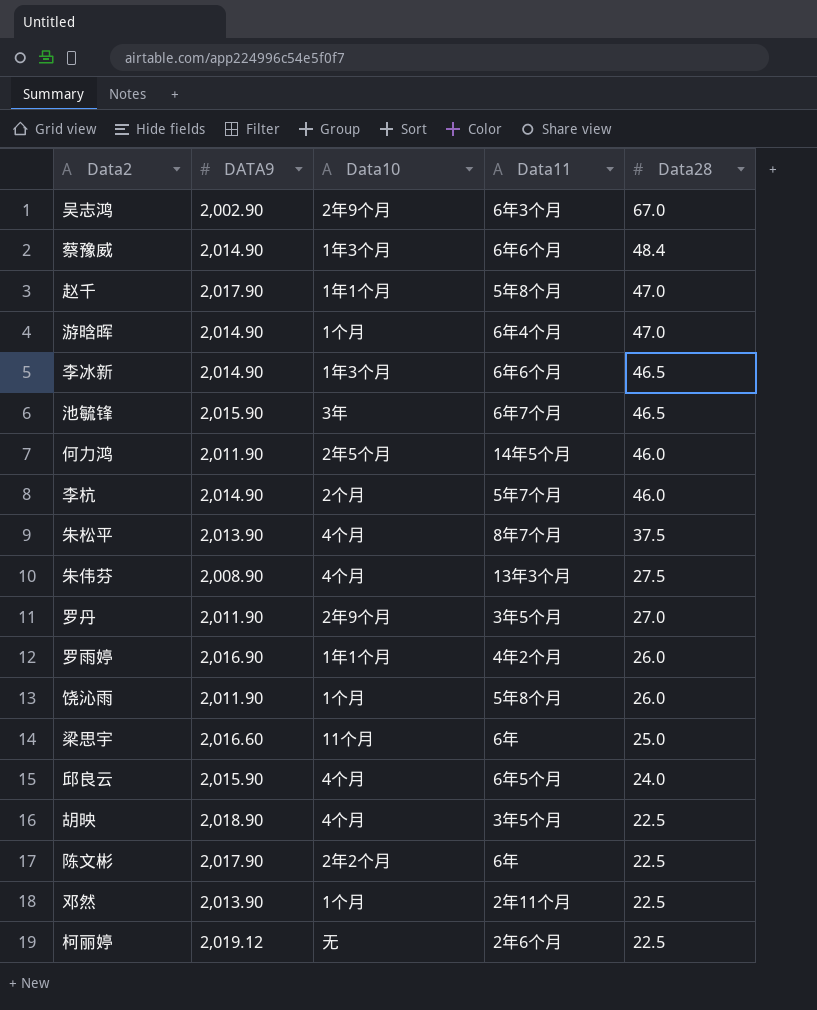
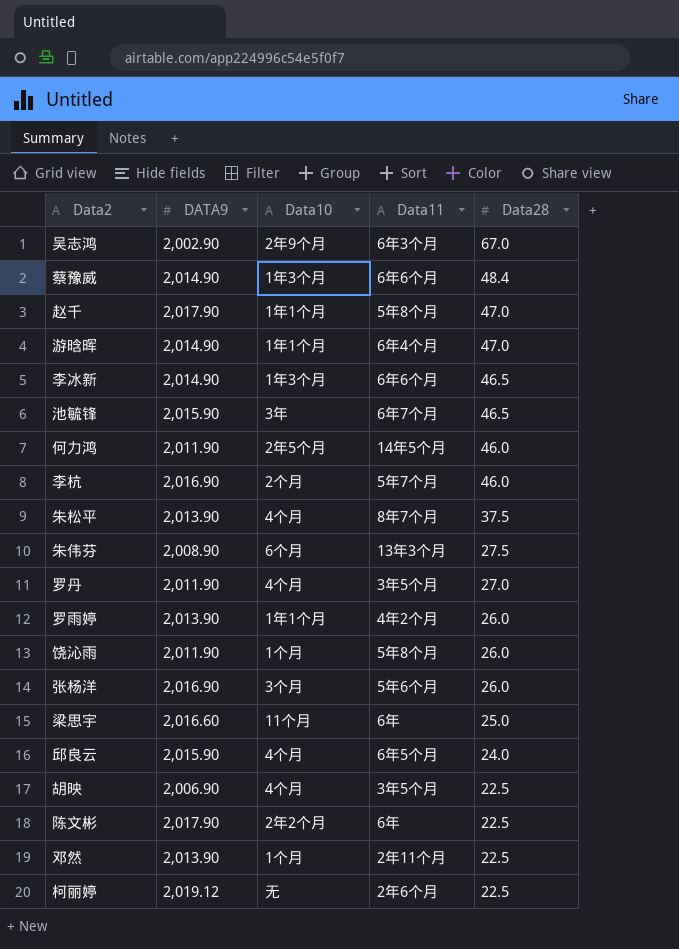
游晗晖 | Data10: 1个月 -> 1年1个月
李杭 | DATA9: 2,014.90 -> 2,016.90
朱伟芬 | Data10: 4个月 -> 6个月
罗丹 | Data10: 2年9个月 -> 4个月
罗雨婷 | DATA9: 2,016.90 -> 2,013.90
row 张杨洋: none -> 2,016.90 | 3个月 | 5年6个月 | 26.0
胡映 | DATA9: 2,018.90 -> 2,006.90

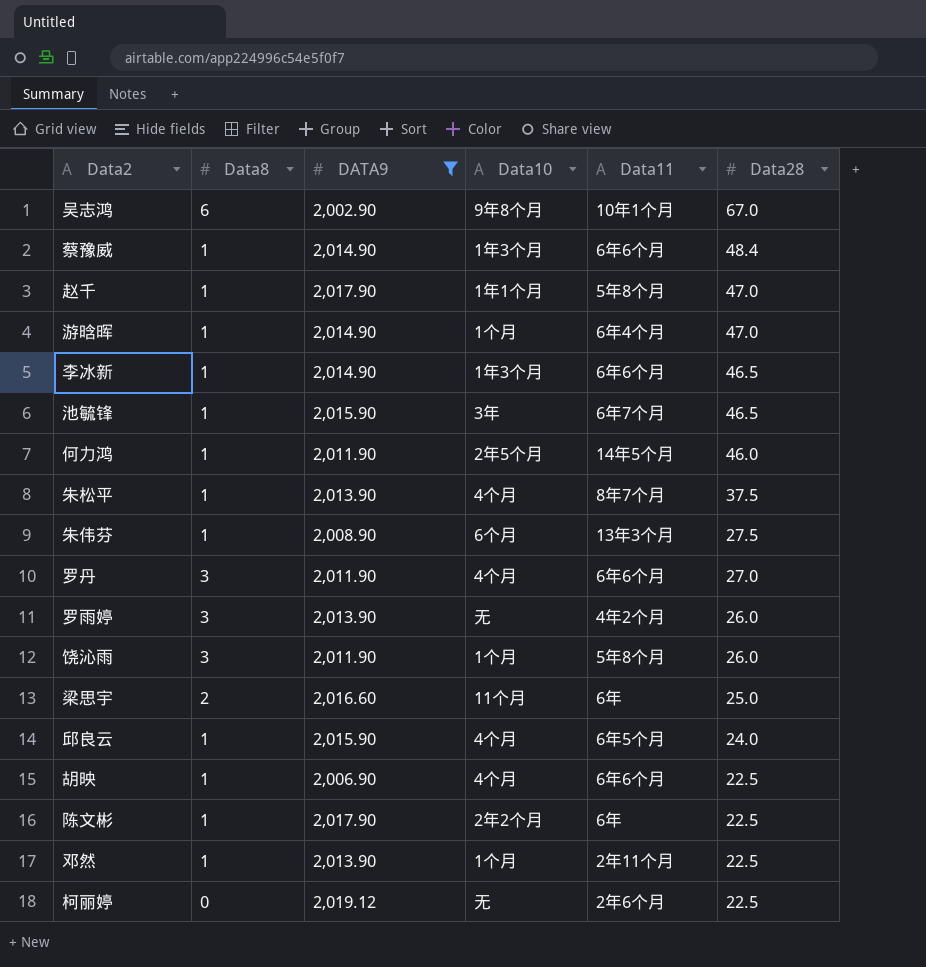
filter: none -> DATA9 != 2,016.90
column Data8 | position: none -> 2
吴志鸿 | Data10: 2年9个月 -> 9年8个月
吴志鸿 | Data11: 6年3个月 -> 10年1个月
游晗晖 | Data10: 1年1个月 -> 1个月
罗丹 | Data11: 3年5个月 -> 6年6个月
罗雨婷 | Data10: 1年1个月 -> 无
胡映 | Data11: 3年5个月 -> 6年6个月

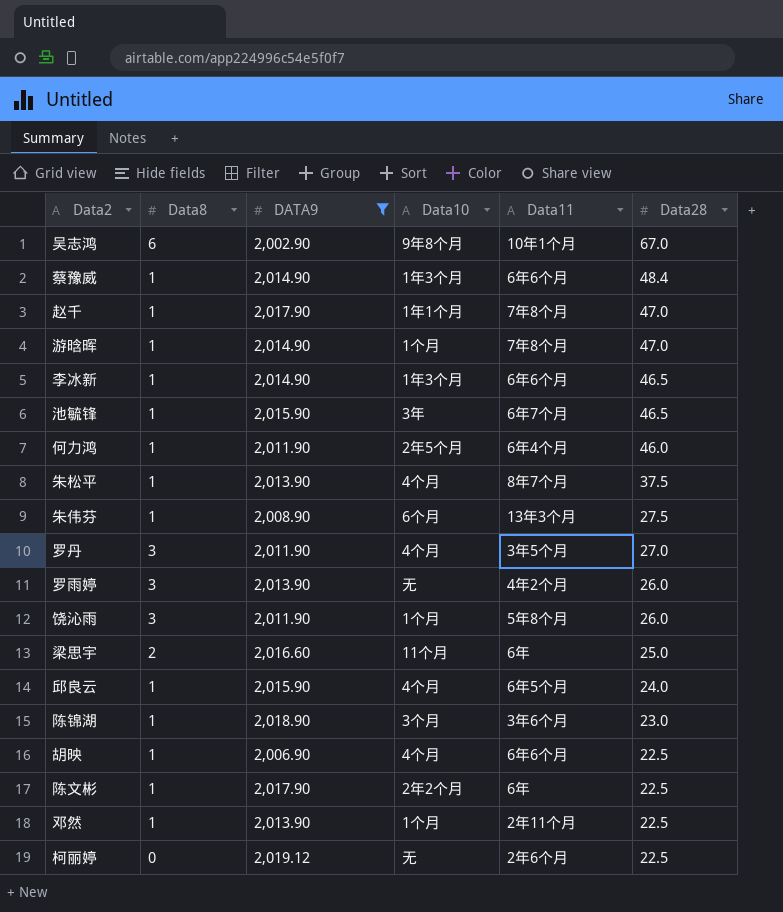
赵千 | Data11: 5年8个月 -> 7年8个月
游晗晖 | Data11: 6年4个月 -> 7年8个月
何力鸿 | Data11: 14年5个月 -> 6年4个月
罗丹 | Data11: 6年6个月 -> 3年5个月
row 陈锦湖: none -> 1 | 2,018.90 | 3个月 | 3年6个月 | 23.0

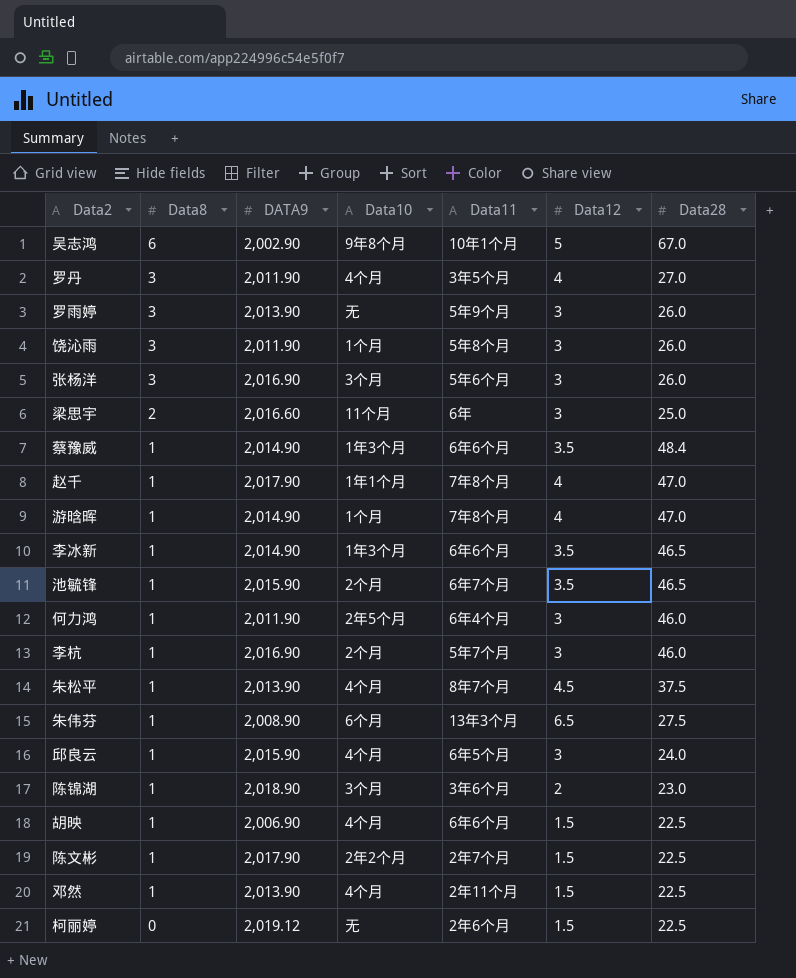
filter: DATA9 != 2,016.90 -> none
row order: Data28 descending -> Data8 descending
column Data12 | position: none -> 6
罗雨婷 | Data11: 4年2个月 -> 5年9个月
池毓锋 | Data10: 3年 -> 2个月
陈文彬 | Data11: 6年 -> 2年7个月
邓然 | Data10: 1个月 -> 4个月

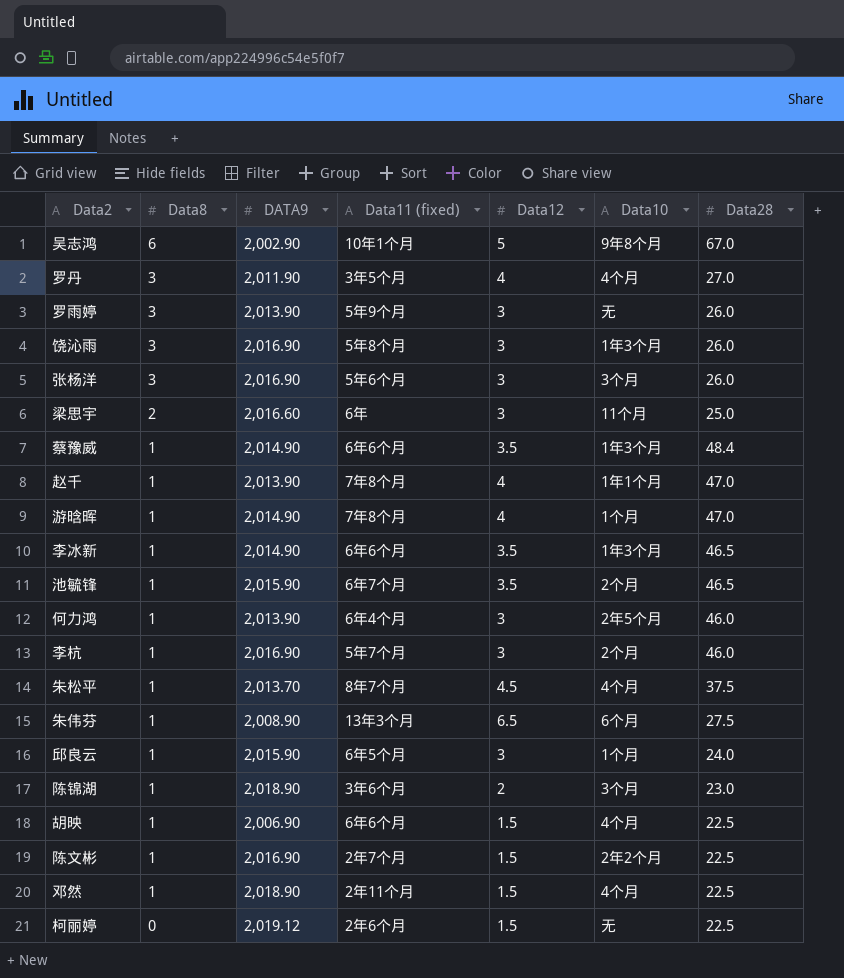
column name: Data11 -> Data11 (fixed)
column Data10 | position: 4 -> 6
饶沁雨 | DATA9: 2,011.90 -> 2,016.90
饶沁雨 | Data10: 1个月 -> 1年3个月
赵千 | DATA9: 2,017.90 -> 2,013.90
何力鸿 | DATA9: 2,011.90 -> 2,013.90
朱松平 | DATA9: 2,013.90 -> 2,013.70
邱良云 | Data10: 4个月 -> 1个月
陈文彬 | DATA9: 2,017.90 -> 2,016.90
邓然 | DATA9: 2,013.90 -> 2,018.90

